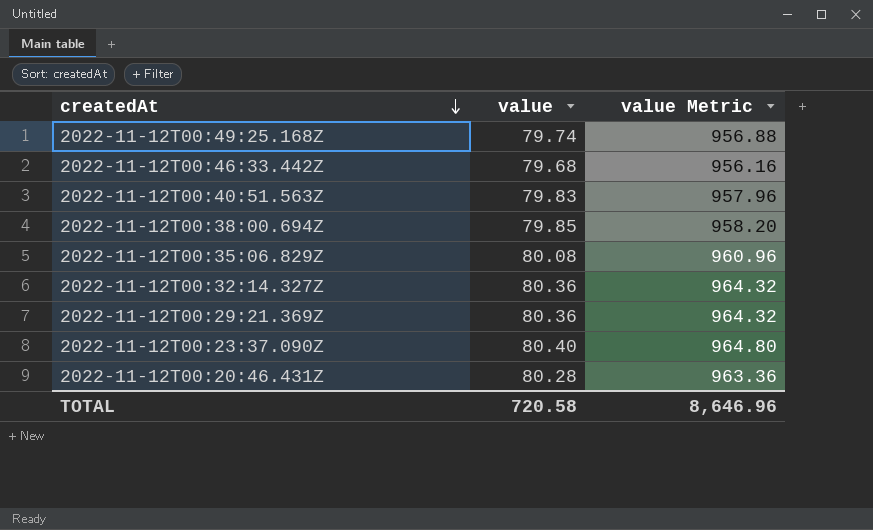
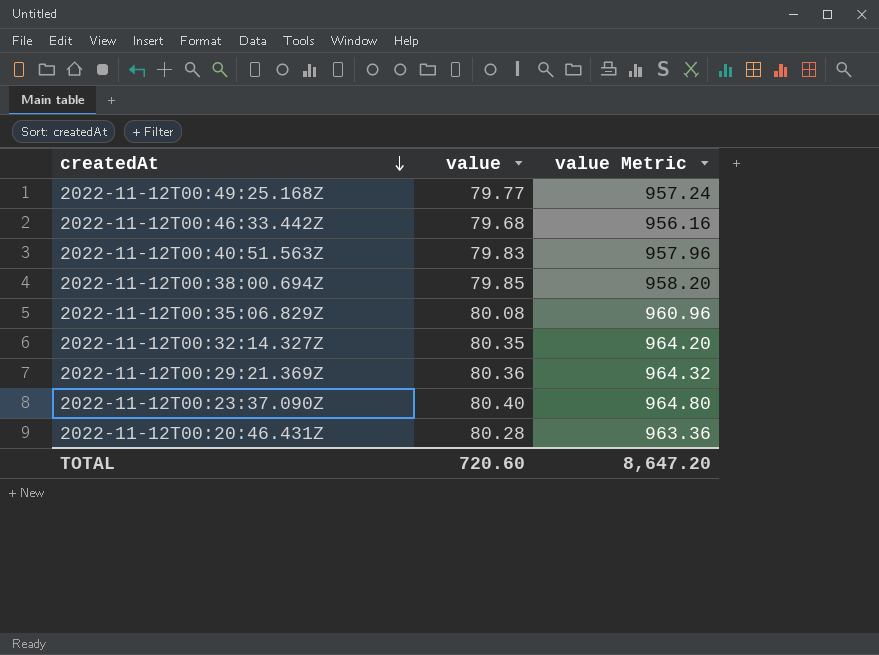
2022-11-12T00:49:25.168Z | value: 79.74 -> 79.77
2022-11-12T00:49:25.168Z | value Metric: 956.88 -> 957.24
2022-11-12T00:32:14.327Z | value: 80.36 -> 80.35
2022-11-12T00:32:14.327Z | value Metric: 964.32 -> 964.20
TOTAL | value: 720.58 -> 720.60
TOTAL | value Metric: 8,646.96 -> 8,647.20

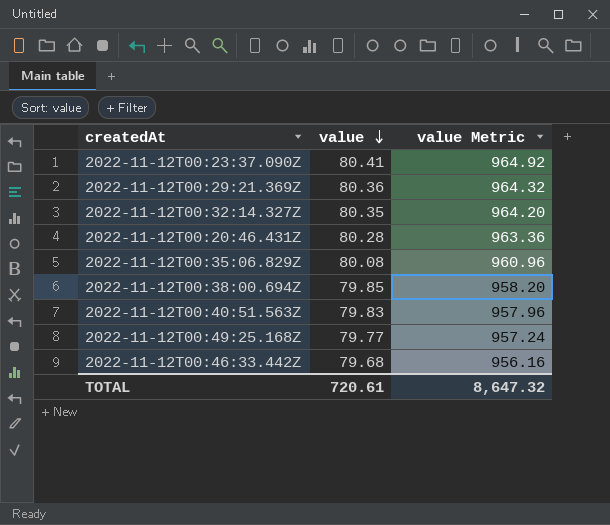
row order: createdAt descending -> value descending
2022-11-12T00:23:37.090Z | value: 80.40 -> 80.41
2022-11-12T00:23:37.090Z | value Metric: 964.80 -> 964.92
TOTAL | value: 720.60 -> 720.61
TOTAL | value Metric: 8,647.20 -> 8,647.32

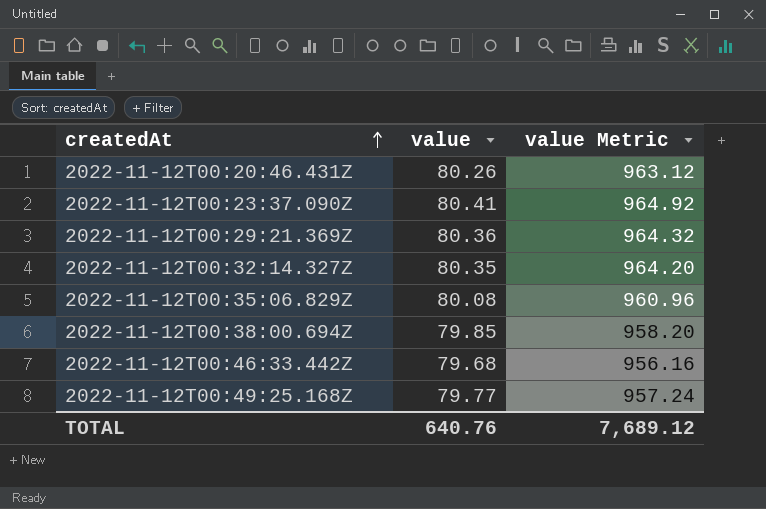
row order: value descending -> createdAt ascending
row 2022-11-12T00:40:51.563Z: 79.83 | 957.96 -> none
2022-11-12T00:20:46.431Z | value: 80.28 -> 80.26
2022-11-12T00:20:46.431Z | value Metric: 963.36 -> 963.12
TOTAL | value: 720.61 -> 640.76
TOTAL | value Metric: 8,647.32 -> 7,689.12

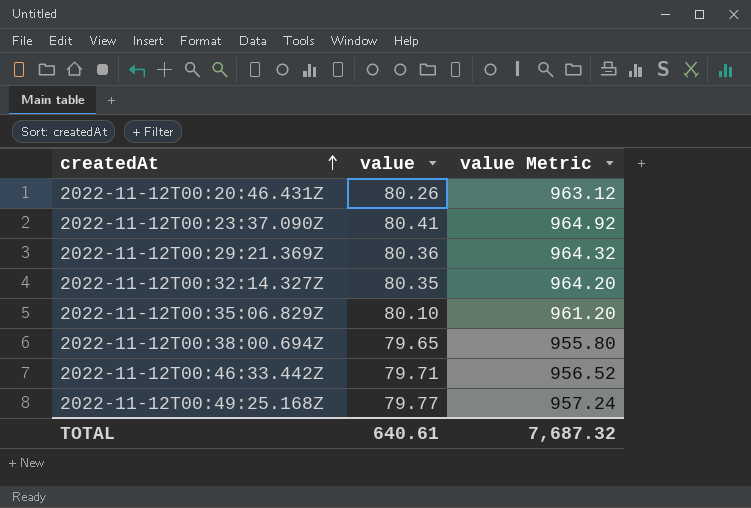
2022-11-12T00:35:06.829Z | value: 80.08 -> 80.10
2022-11-12T00:35:06.829Z | value Metric: 960.96 -> 961.20
2022-11-12T00:38:00.694Z | value: 79.85 -> 79.65
2022-11-12T00:38:00.694Z | value Metric: 958.20 -> 955.80
2022-11-12T00:46:33.442Z | value: 79.68 -> 79.71
2022-11-12T00:46:33.442Z | value Metric: 956.16 -> 956.52
TOTAL | value: 640.76 -> 640.61
TOTAL | value Metric: 7,689.12 -> 7,687.32

